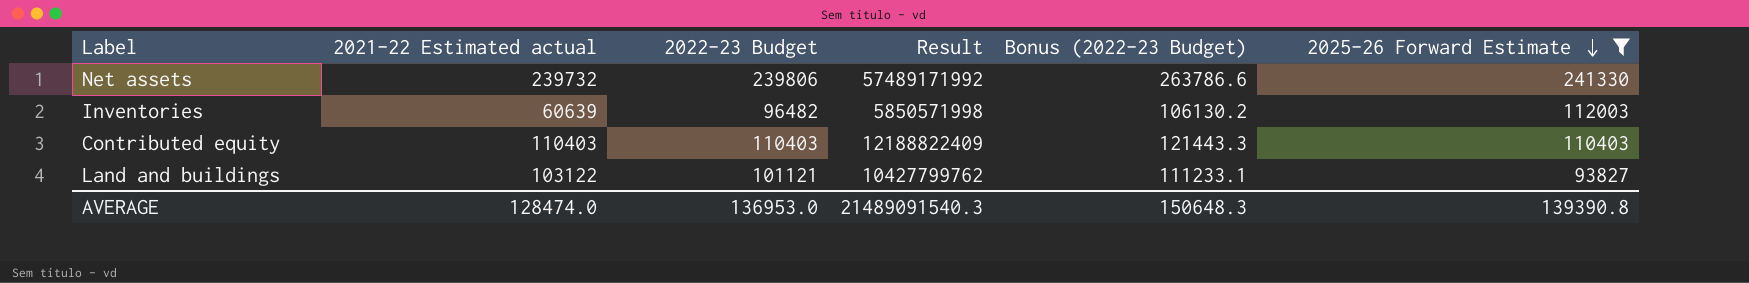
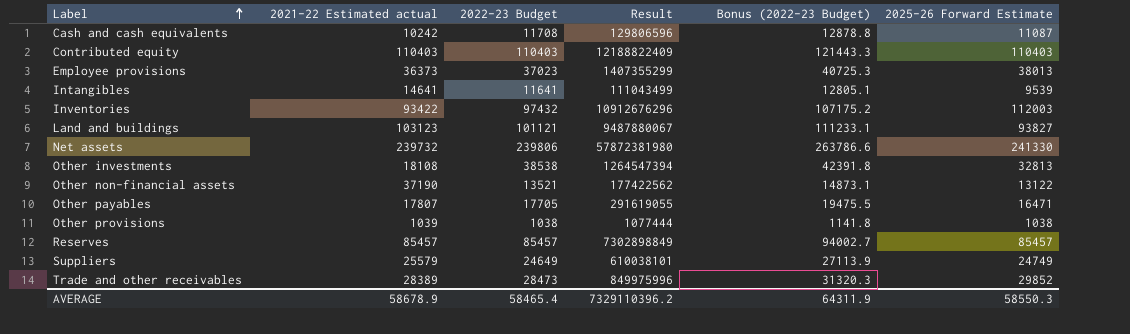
filter: 2025-26 Forward Estimate >= 93827 -> none
row order: 2025-26 Forward Estimate descending -> Label ascending
column Result | formula: [2021-22 Estimated actual] * [2022-23 Budget] -> [2022-23 Budget] * [2025-26 Forward Estimate]
Inventories | 2021-22 Estimated actual: 60639 -> 93422
Inventories | 2022-23 Budget: 96482 -> 97432
Inventories | Bonus (2022-23 Budget): 106130.2 -> 107175.2
Land and buildings | 2021-22 Estimated actual: 103122 -> 103123
AVERAGE | 2021-22 Estimated actual: 128474.0 -> 58678.9
AVERAGE | 2022-23 Budget: 136953.0 -> 58465.4
AVERAGE | Result: 21489091540.3 -> 7329110396.2
AVERAGE | Bonus (2022-23 Budget): 150648.3 -> 64311.9
AVERAGE | 2025-26 Forward Estimate: 139390.8 -> 58550.3

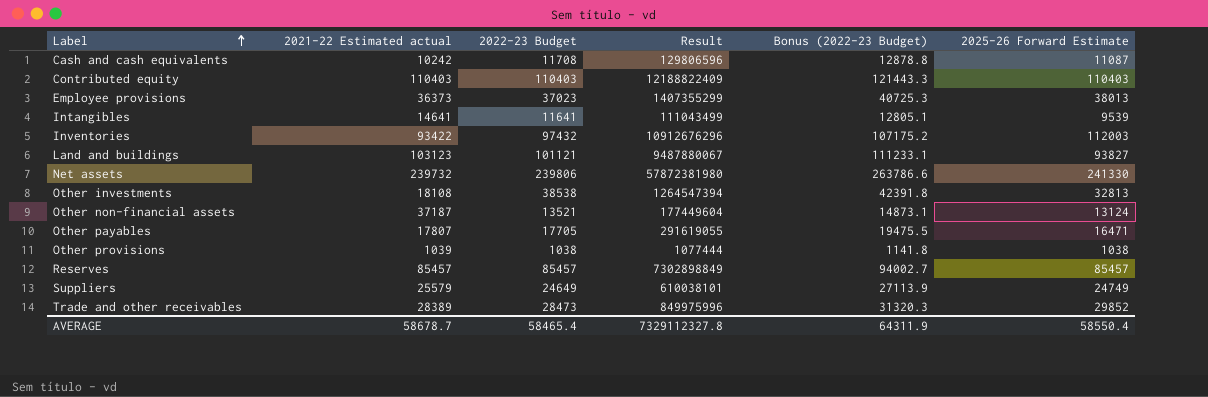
Other non-financial assets | 2021-22 Estimated actual: 37190 -> 37187
Other non-financial assets | Result: 177422562 -> 177449604
Other non-financial assets | 2025-26 Forward Estimate: 13122 -> 13124
AVERAGE | 2021-22 Estimated actual: 58678.9 -> 58678.7
AVERAGE | Result: 7329110396.2 -> 7329112327.8
AVERAGE | 2025-26 Forward Estimate: 58550.3 -> 58550.4

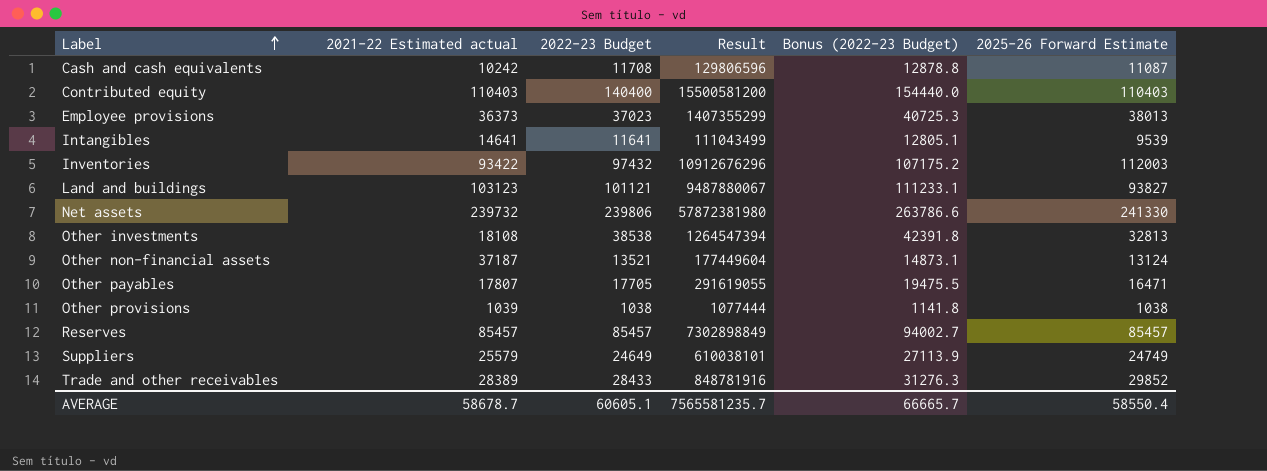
Contributed equity | 2022-23 Budget: 110403 -> 140400
Contributed equity | Result: 12188822409 -> 15500581200
Contributed equity | Bonus (2022-23 Budget): 121443.3 -> 154440.0
Trade and other receivables | 2022-23 Budget: 28473 -> 28433
Trade and other receivables | Result: 849975996 -> 848781916
Trade and other receivables | Bonus (2022-23 Budget): 31320.3 -> 31276.3
AVERAGE | 2022-23 Budget: 58465.4 -> 60605.1
AVERAGE | Result: 7329112327.8 -> 7565581235.7
AVERAGE | Bonus (2022-23 Budget): 64311.9 -> 66665.7

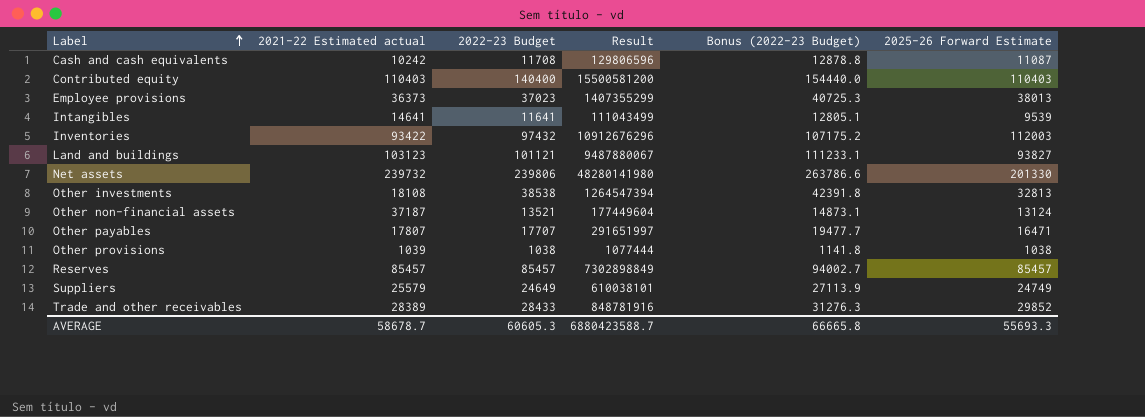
Net assets | Result: 57872381980 -> 48280141980
Net assets | 2025-26 Forward Estimate: 241330 -> 201330
Other payables | 2022-23 Budget: 17705 -> 17707
Other payables | Result: 291619055 -> 291651997
Other payables | Bonus (2022-23 Budget): 19475.5 -> 19477.7
AVERAGE | 2022-23 Budget: 60605.1 -> 60605.3
AVERAGE | Result: 7565581235.7 -> 6880423588.7
AVERAGE | Bonus (2022-23 Budget): 66665.7 -> 66665.8
AVERAGE | 2025-26 Forward Estimate: 58550.4 -> 55693.3

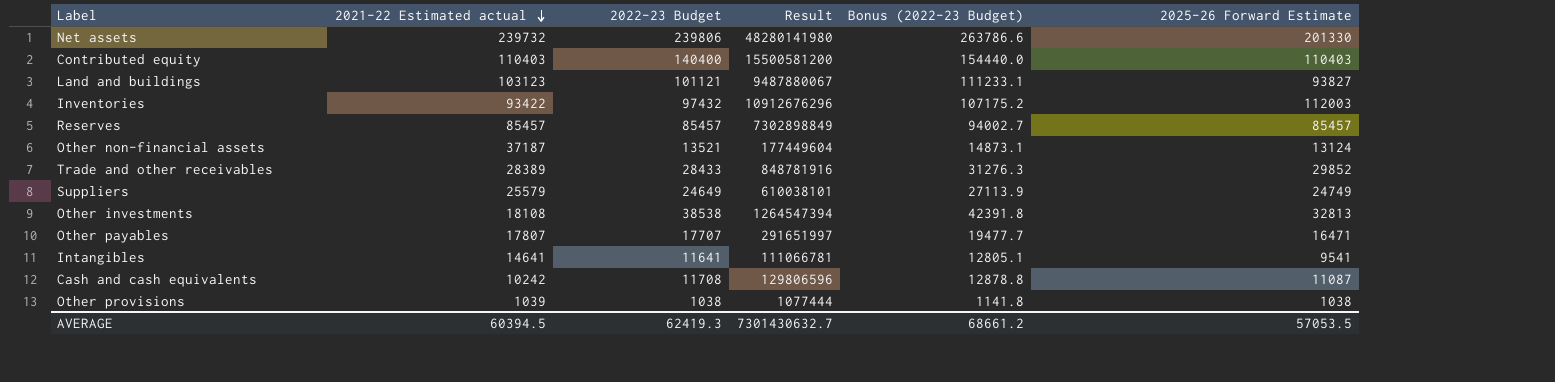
row order: Label ascending -> 2021-22 Estimated actual descending
row Employee provisions: 36373 | 37023 | 1407355299 | 40725.3 | 38013 -> none
Intangibles | Result: 111043499 -> 111066781
Intangibles | 2025-26 Forward Estimate: 9539 -> 9541
AVERAGE | 2021-22 Estimated actual: 58678.7 -> 60394.5
AVERAGE | 2022-23 Budget: 60605.3 -> 62419.3
AVERAGE | Result: 6880423588.7 -> 7301430632.7
AVERAGE | Bonus (2022-23 Budget): 66665.8 -> 68661.2
AVERAGE | 2025-26 Forward Estimate: 55693.3 -> 57053.5

